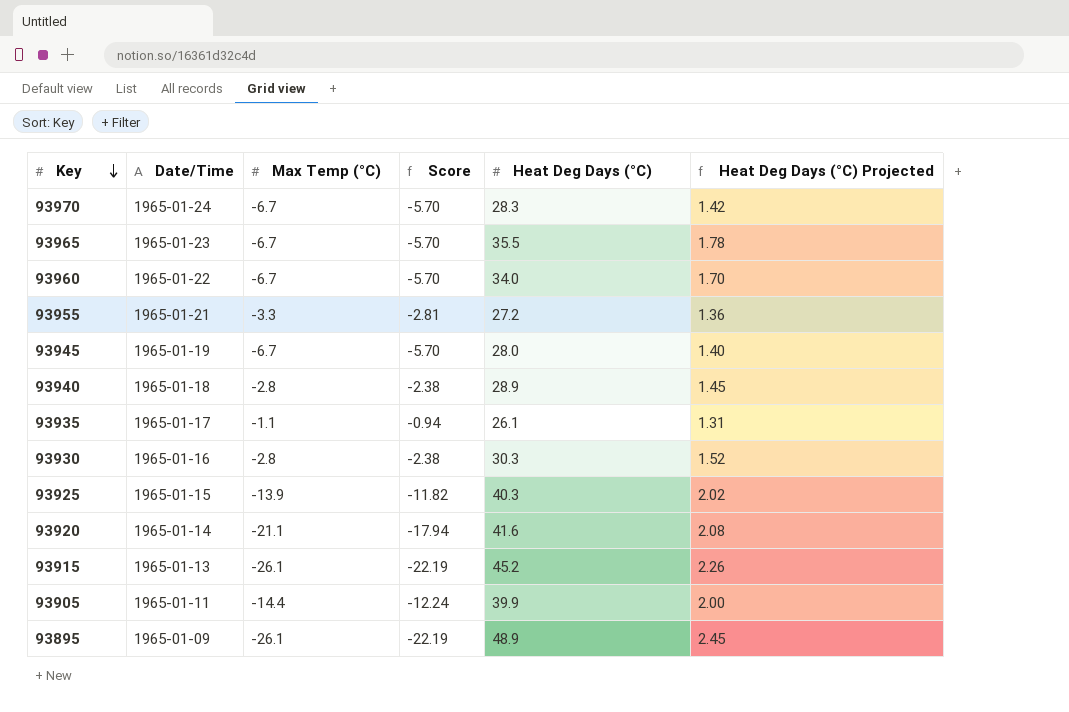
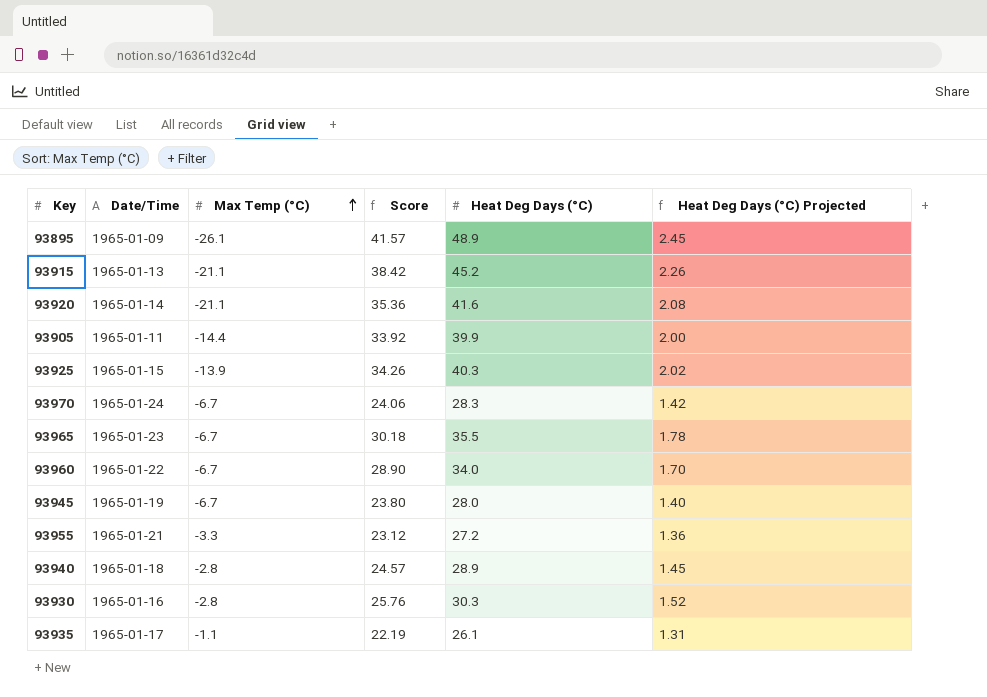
row order: Key descending -> Max Temp (°C) ascending
column Score | formula: [Max Temp (°C)] * 0.85 -> [Heat Deg Days (°C)] * 0.85
93915 | Max Temp (°C): -26.1 -> -21.1

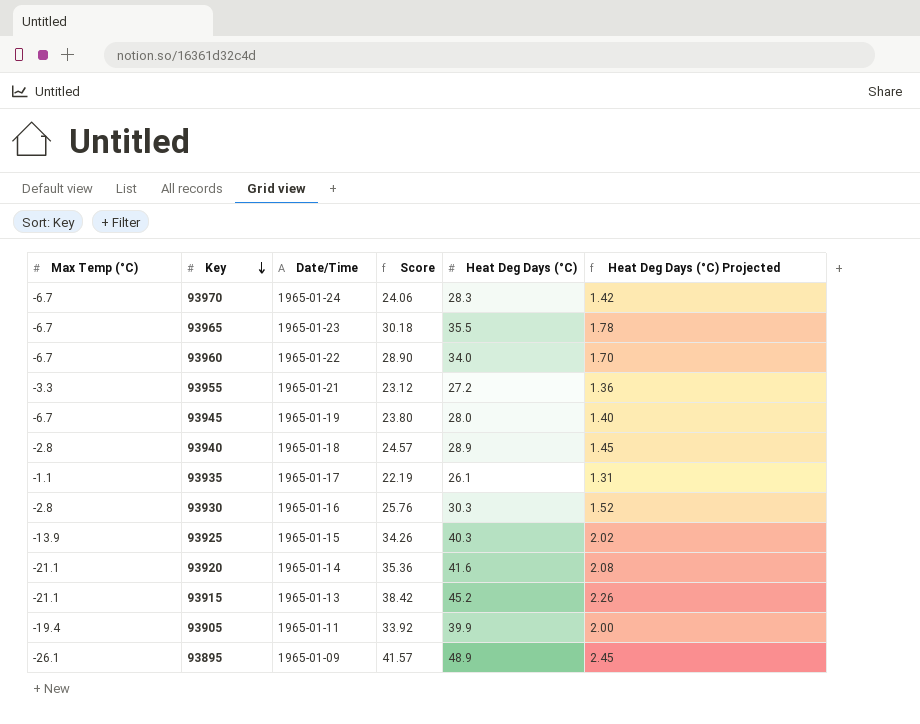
row order: Max Temp (°C) ascending -> Key descending
column Max Temp (°C) | position: 3 -> 1
93905 | Max Temp (°C): -14.4 -> -19.4

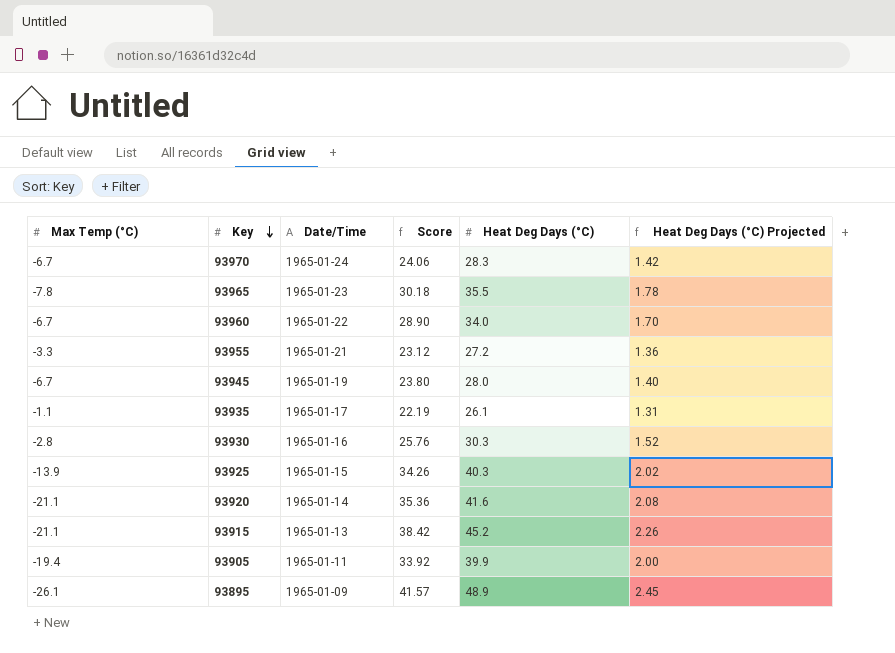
row 93940: -2.8 | 1965-01-18 | 24.57 | 28.9 | 1.45 -> none
93965 | Max Temp (°C): -6.7 -> -7.8

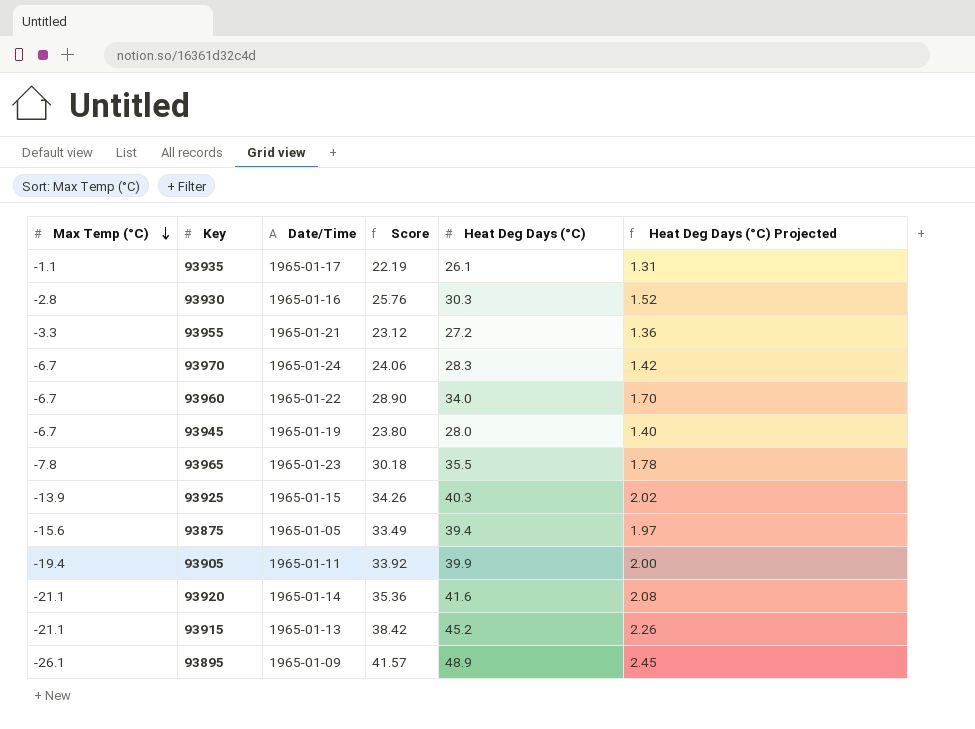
row order: Key descending -> Max Temp (°C) descending
row 93875: none -> -15.6 | 1965-01-05 | 33.49 | 39.4 | 1.97

